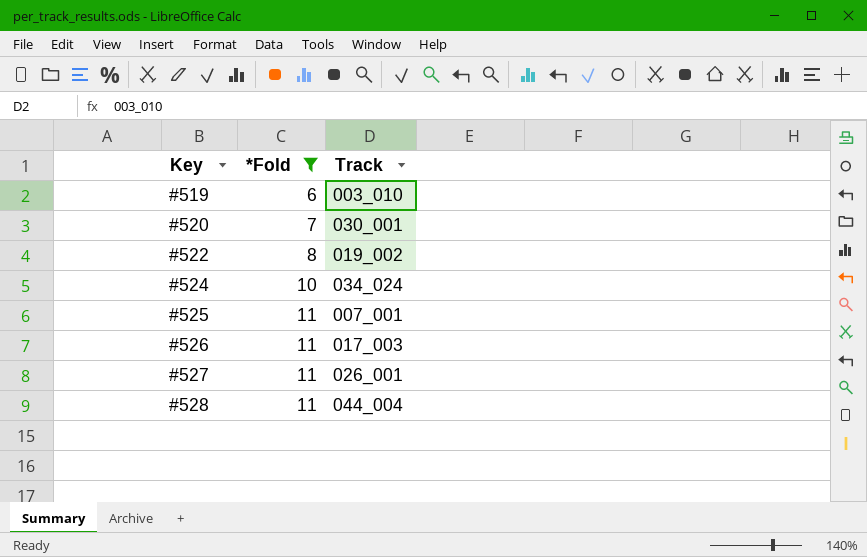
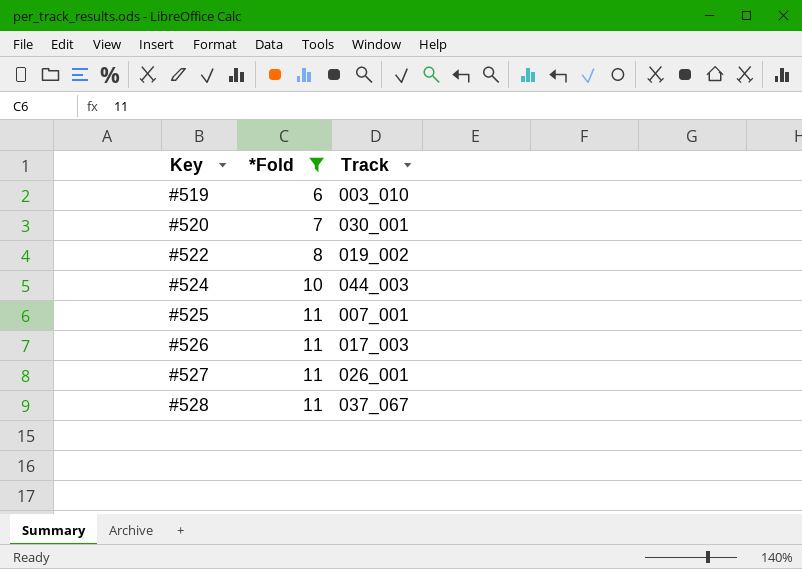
#524 | Track: 034_024 -> 044_003
#528 | Track: 044_004 -> 037_067

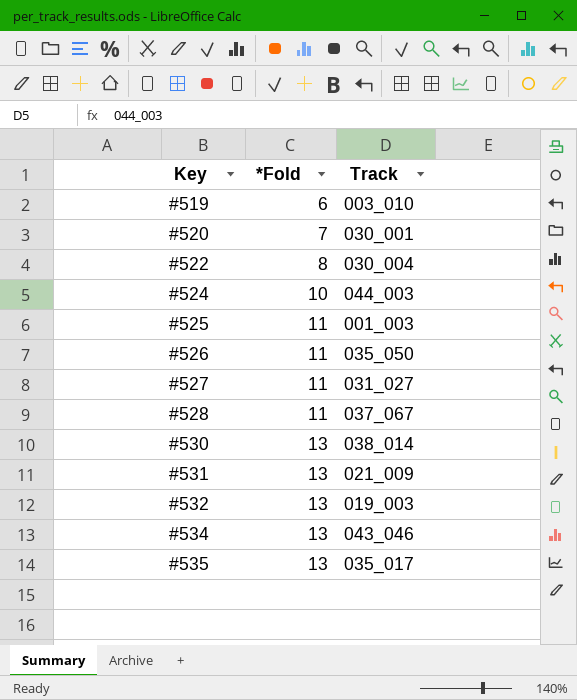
filter: *Fold != 13 -> none
#522 | Track: 019_002 -> 030_004
#525 | Track: 007_001 -> 001_003
#526 | Track: 017_003 -> 035_050
#527 | Track: 026_001 -> 031_027

